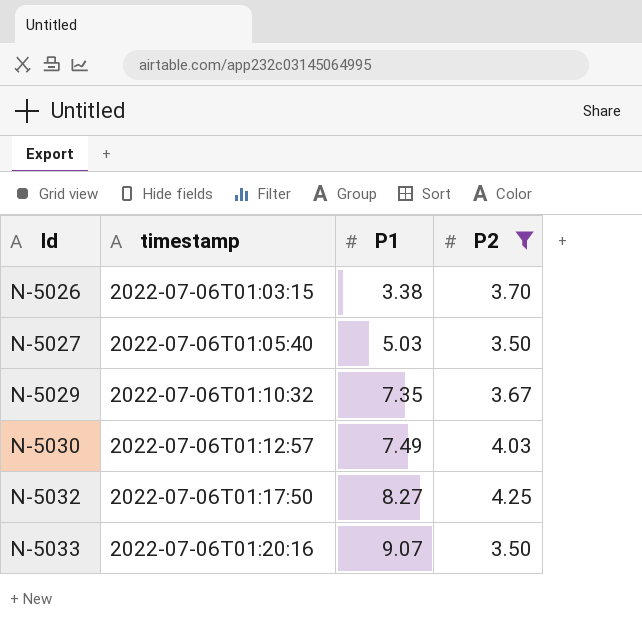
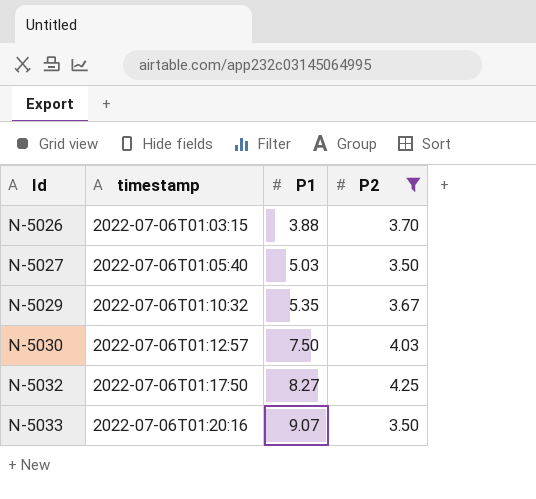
N-5026 | P1: 3.38 -> 3.88
N-5029 | P1: 7.35 -> 5.35
N-5030 | P1: 7.49 -> 7.50

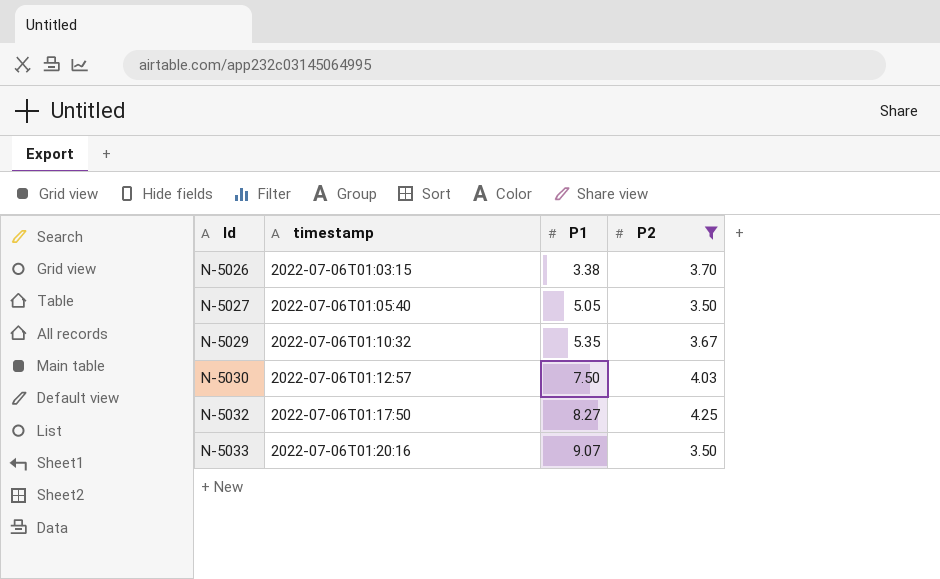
N-5026 | P1: 3.88 -> 3.38
N-5027 | P1: 5.03 -> 5.05

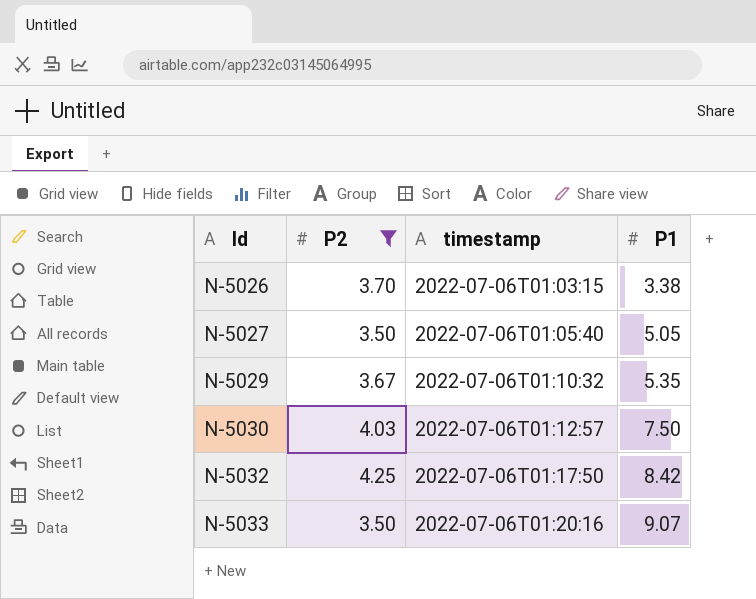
column P2 | position: 4 -> 2
N-5032 | P1: 8.27 -> 8.42

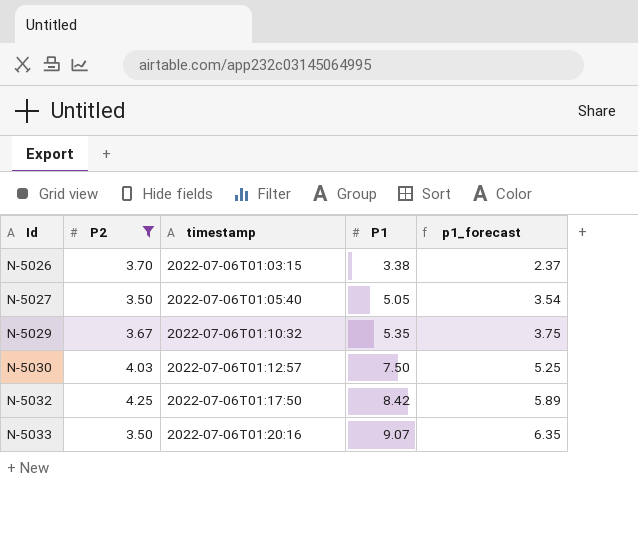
column p1_forecast | formula: none -> [P1] * 0.7

